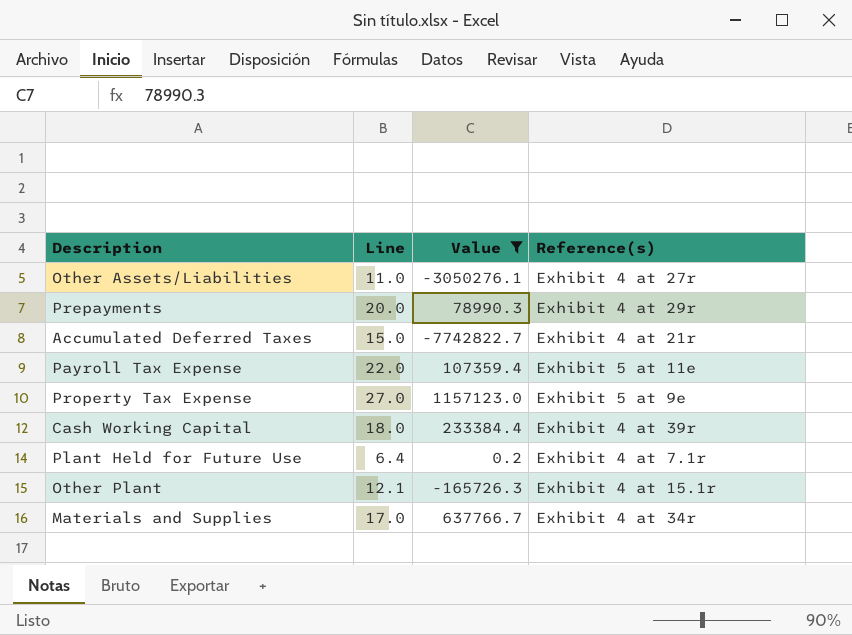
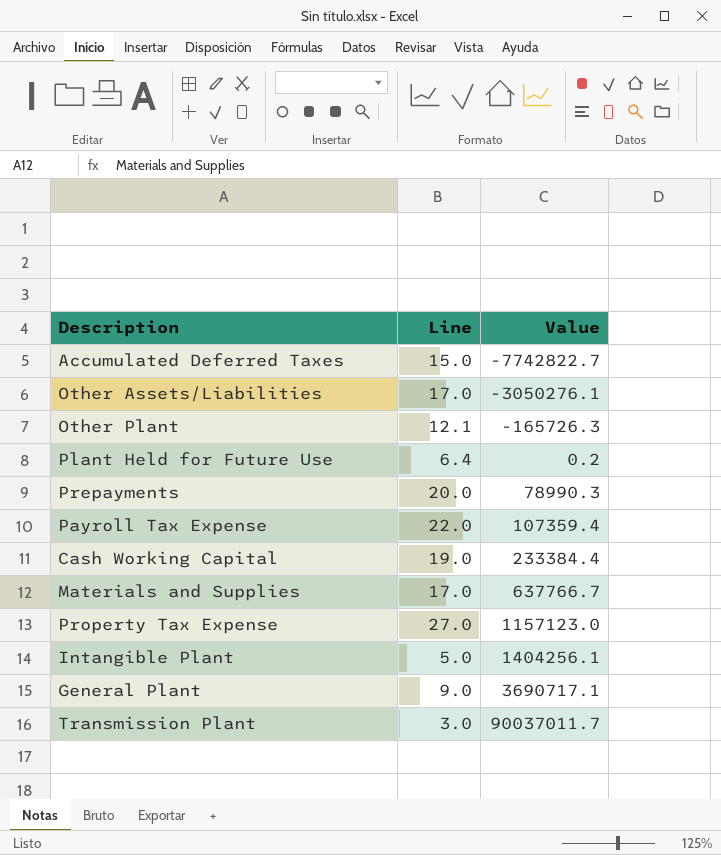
filter: Value <= 1157123.0 -> none
row order: none -> Value ascending
column Reference(s) | position: 4 -> none
Other Assets/Liabilities | Line: 11.0 -> 17.0
Cash Working Capital | Line: 18.0 -> 19.0

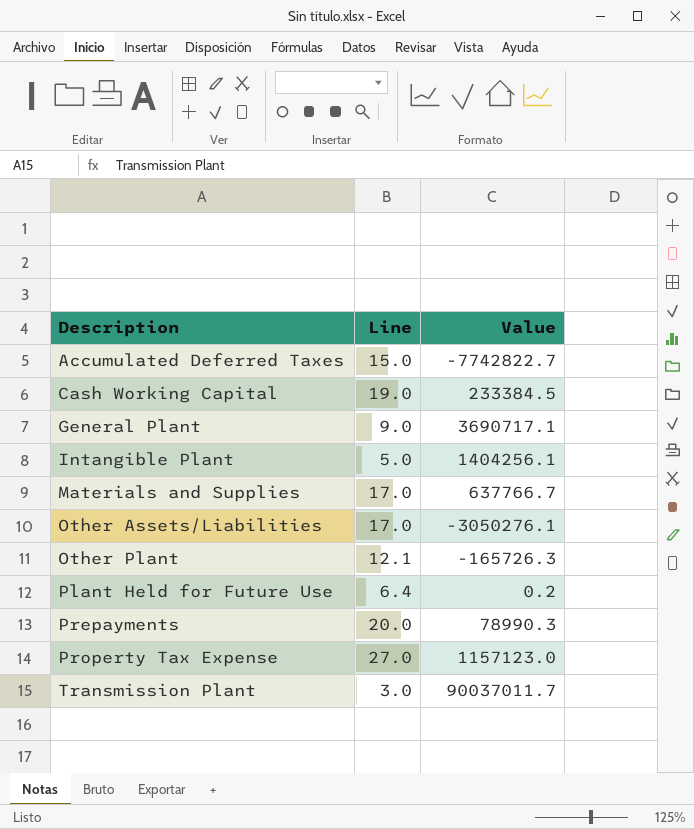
row order: Value ascending -> Description ascending
row Payroll Tax Expense: 22.0 | 107359.4 -> none
Cash Working Capital | Value: 233384.4 -> 233384.5

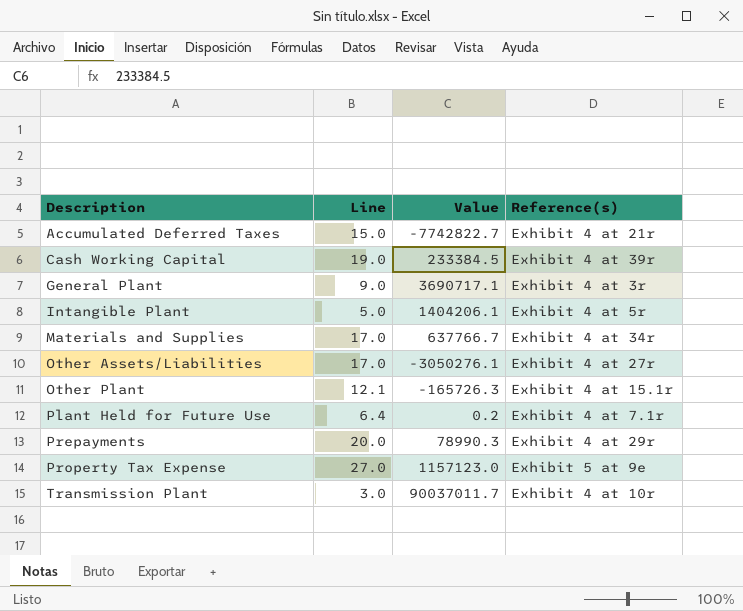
column Reference(s) | position: none -> 4
Intangible Plant | Value: 1404256.1 -> 1404206.1

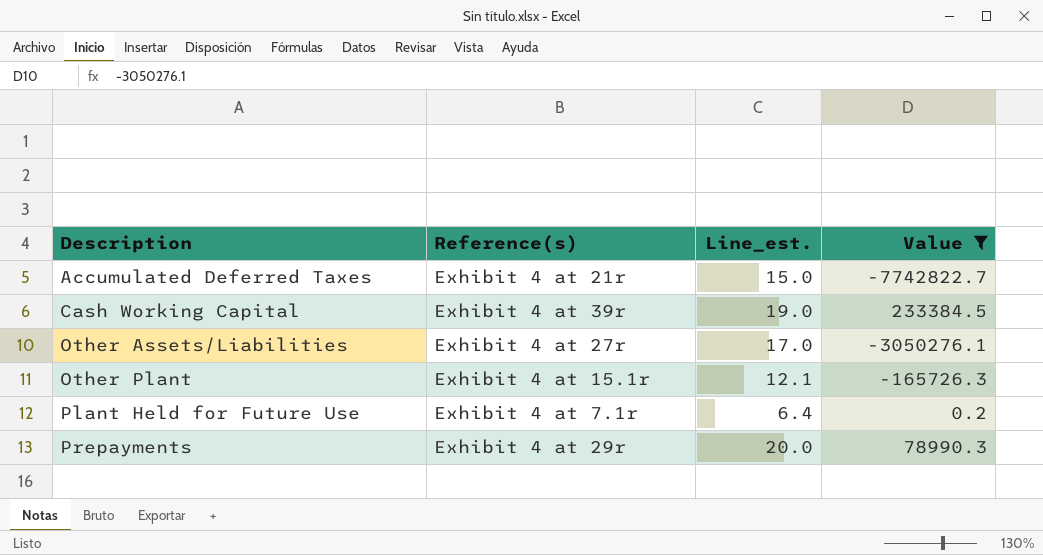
filter: none -> Value <= 233384.5
column Reference(s) | position: 4 -> 2
column name: Line -> Line_est.

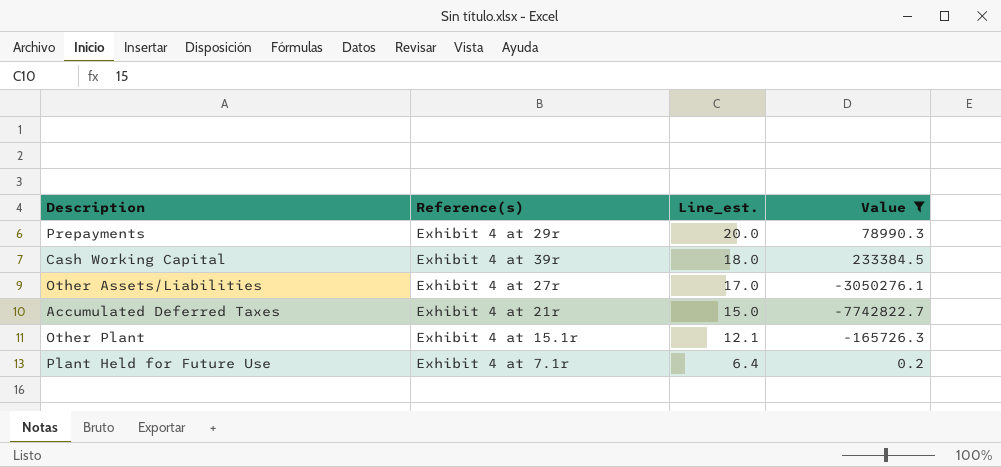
row order: Description ascending -> Line_est. descending
Cash Working Capital | Line_est.: 19.0 -> 18.0

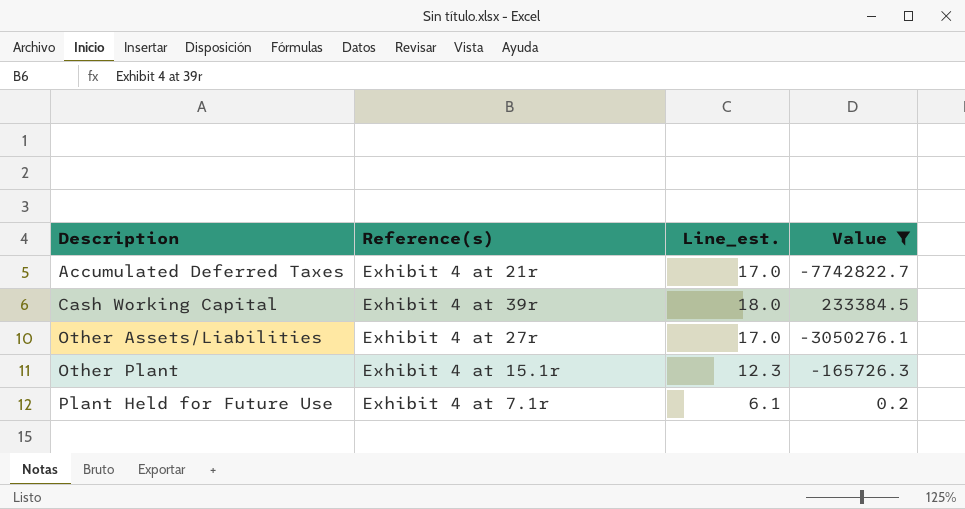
row order: Line_est. descending -> Description ascending
row Prepayments: Exhibit 4 at 29r | 20.0 | 78990.3 -> none
Accumulated Deferred Taxes | Line_est.: 15.0 -> 17.0
Other Plant | Line_est.: 12.1 -> 12.3
Plant Held for Future Use | Line_est.: 6.4 -> 6.1

